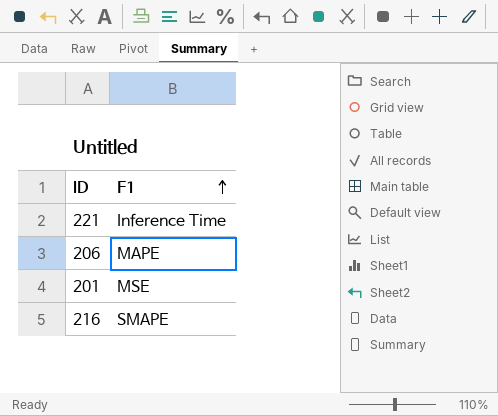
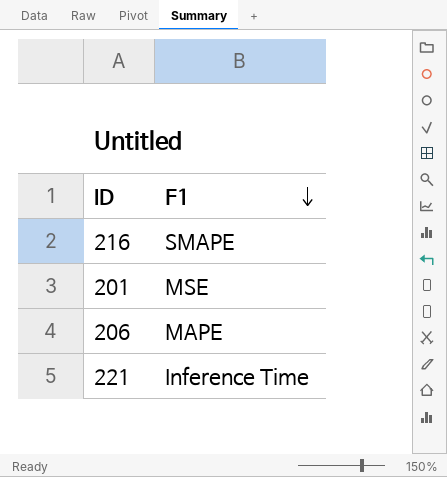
row order: F1 ascending -> F1 descending

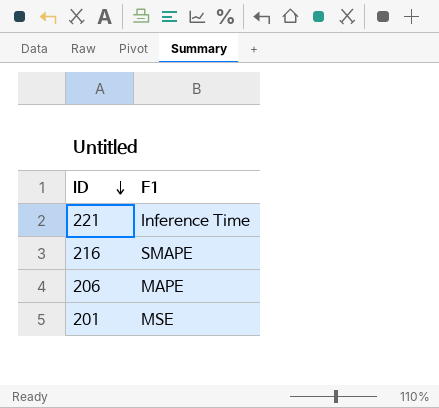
row order: F1 descending -> ID descending

